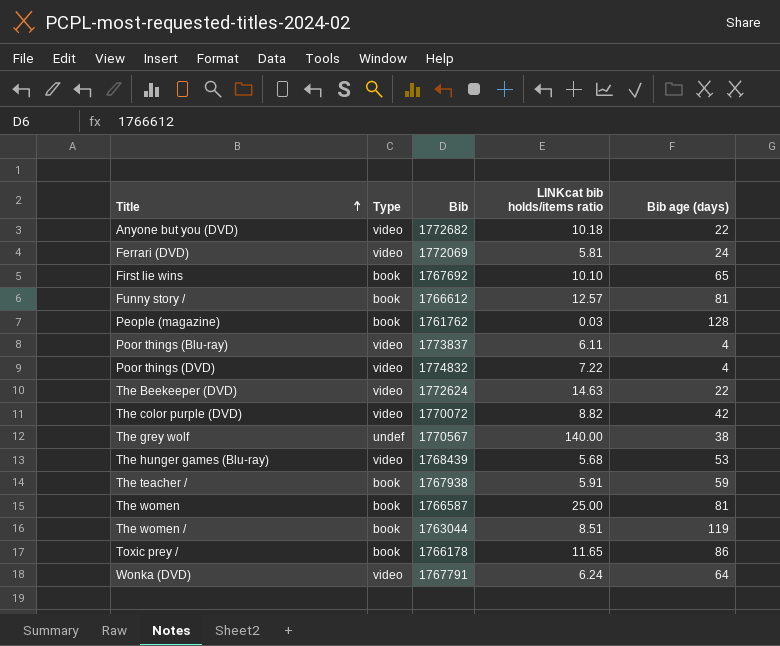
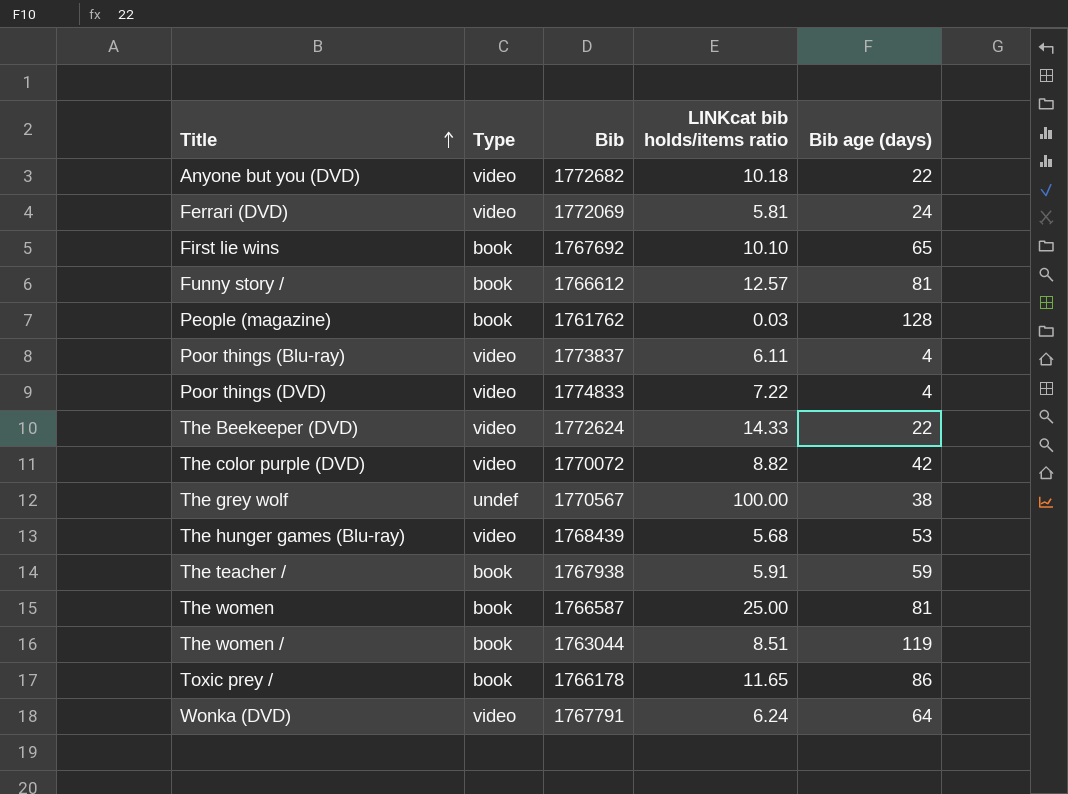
Poor things (DVD) | Bib: 1774832 -> 1774833
The Beekeeper (DVD) | LINKcat bib holds/items ratio: 14.63 -> 14.33
The grey wolf | LINKcat bib holds/items ratio: 140.00 -> 100.00

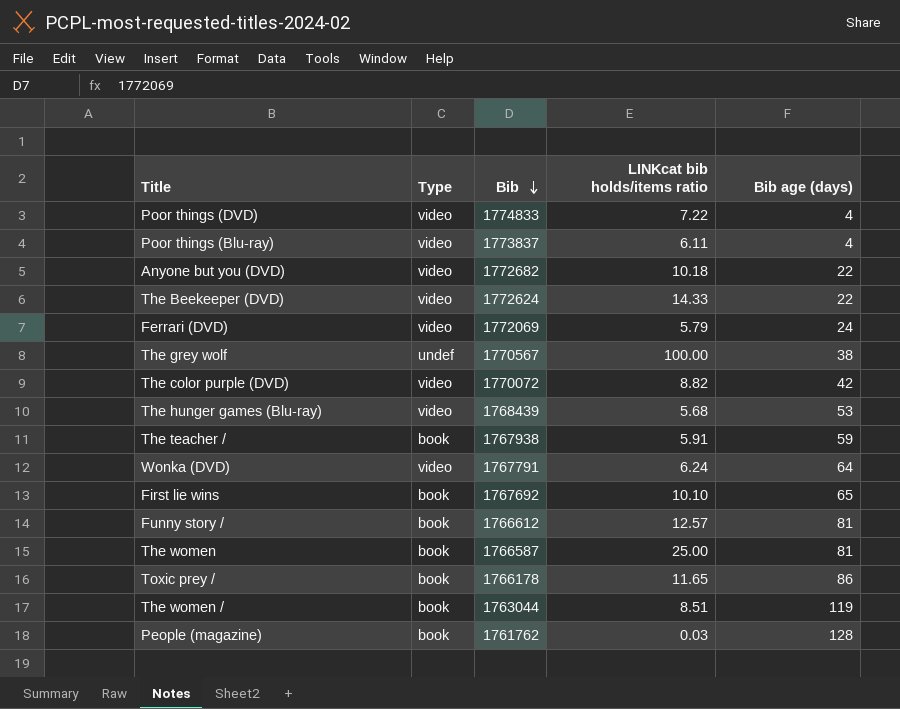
row order: Title ascending -> Bib descending
Ferrari (DVD) | LINKcat bib holds/items ratio: 5.81 -> 5.79

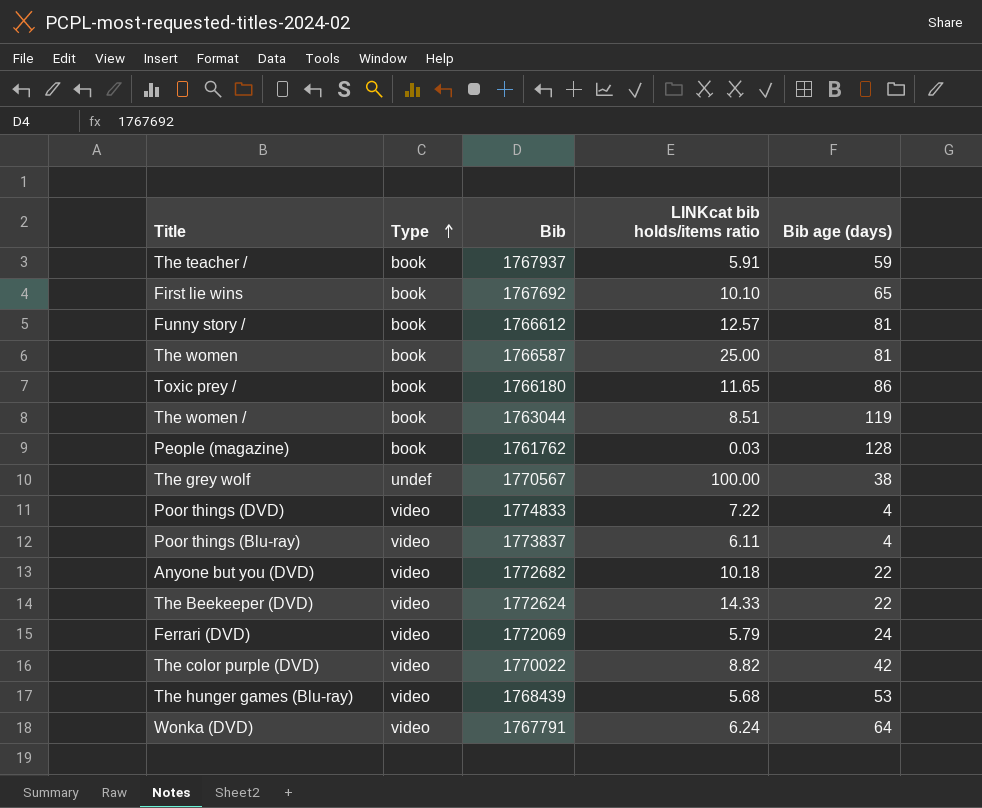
row order: Bib descending -> Type ascending
The teacher / | Bib: 1767938 -> 1767937
Toxic prey / | Bib: 1766178 -> 1766180
The color purple (DVD) | Bib: 1770072 -> 1770022

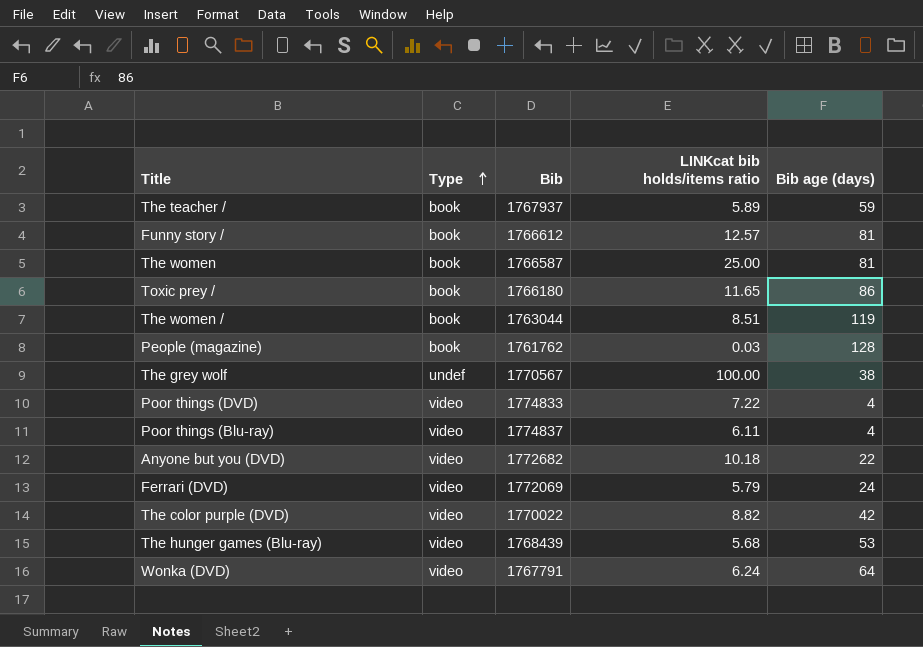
row First lie wins: book | 1767692 | 10.10 | 65 -> none
row The Beekeeper (DVD): video | 1772624 | 14.33 | 22 -> none
The teacher / | LINKcat bib holds/items ratio: 5.91 -> 5.89
Poor things (Blu-ray) | Bib: 1773837 -> 1774837

